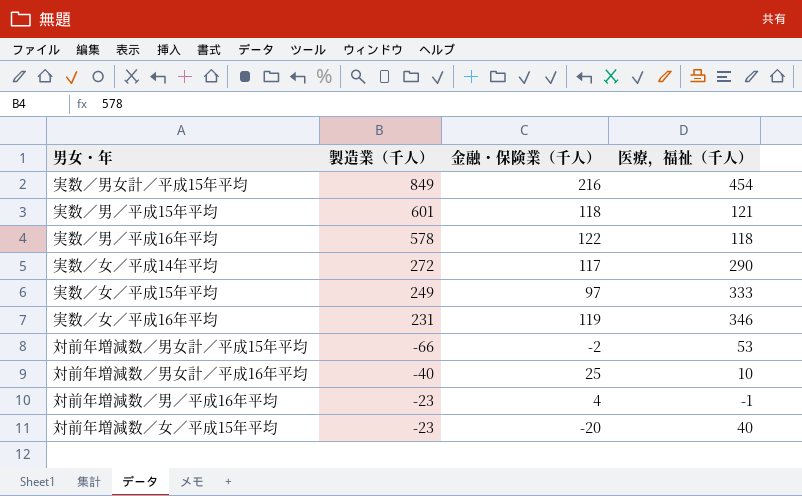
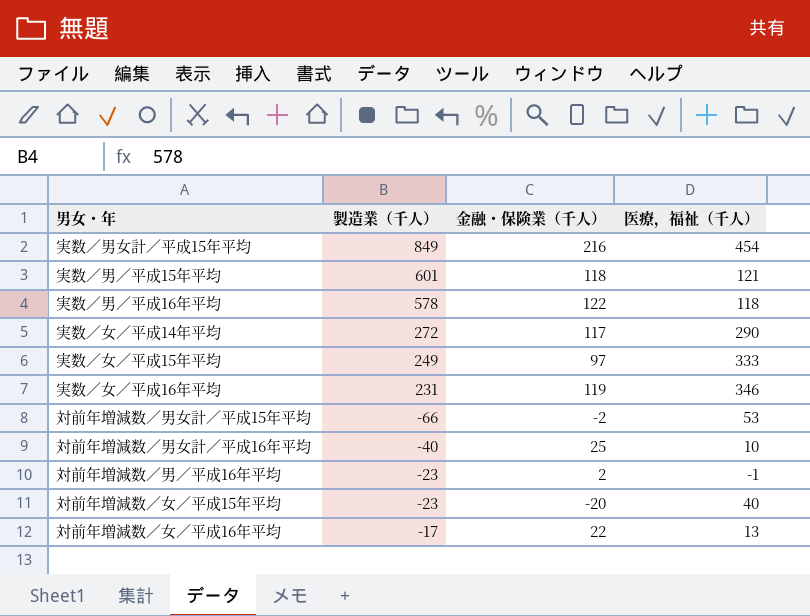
対前年増減数／男／平成16年平均 | 金融・保険業（千人）: 4 -> 2
row 対前年増減数／女／平成16年平均: none -> -17 | 22 | 13

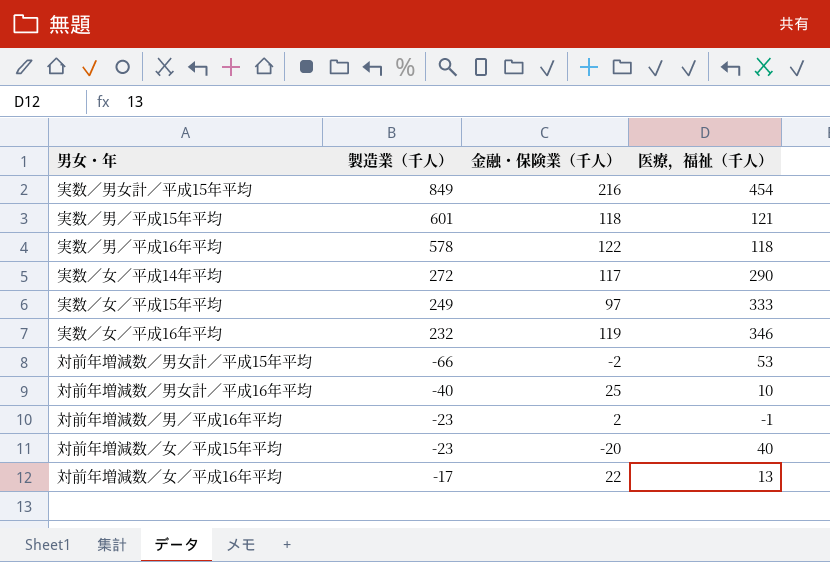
実数／女／平成16年平均 | 製造業（千人）: 231 -> 232

